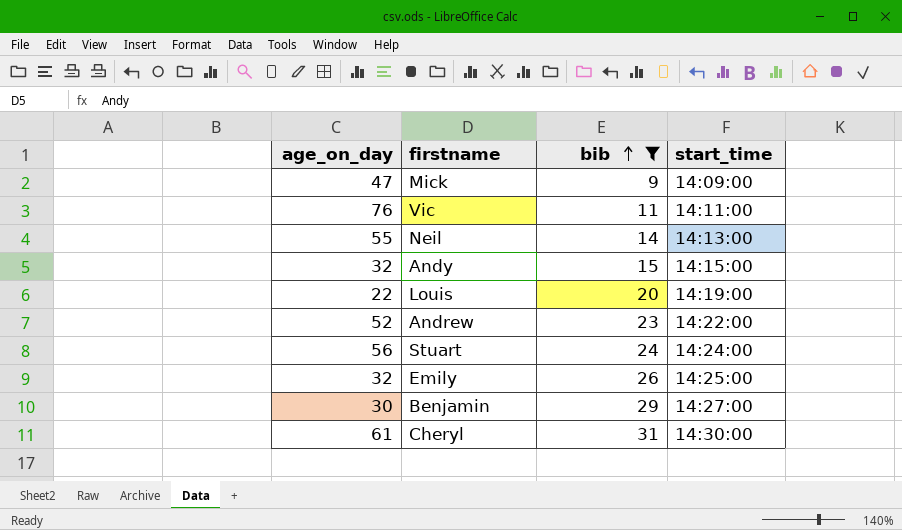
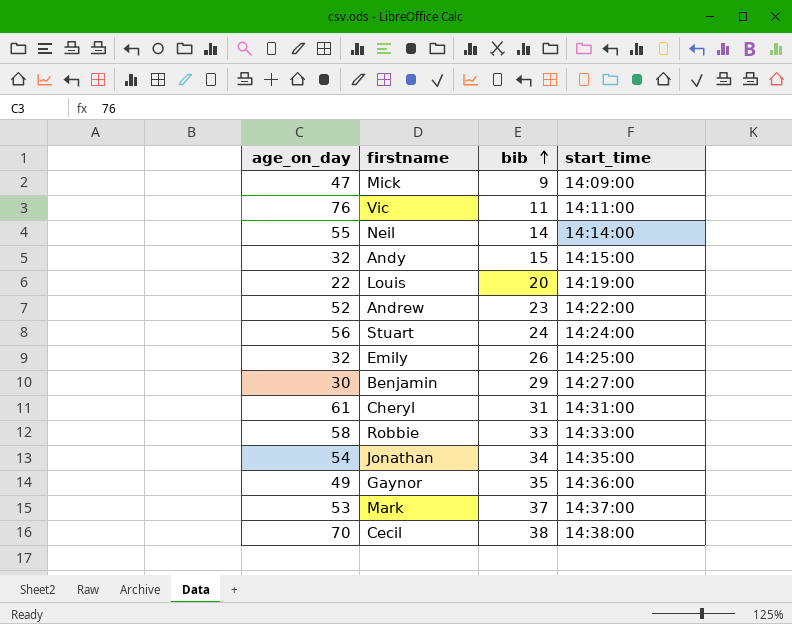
filter: bib <= 31 -> none
Neil | start_time: 14:13:00 -> 14:14:00
Cheryl | start_time: 14:30:00 -> 14:31:00

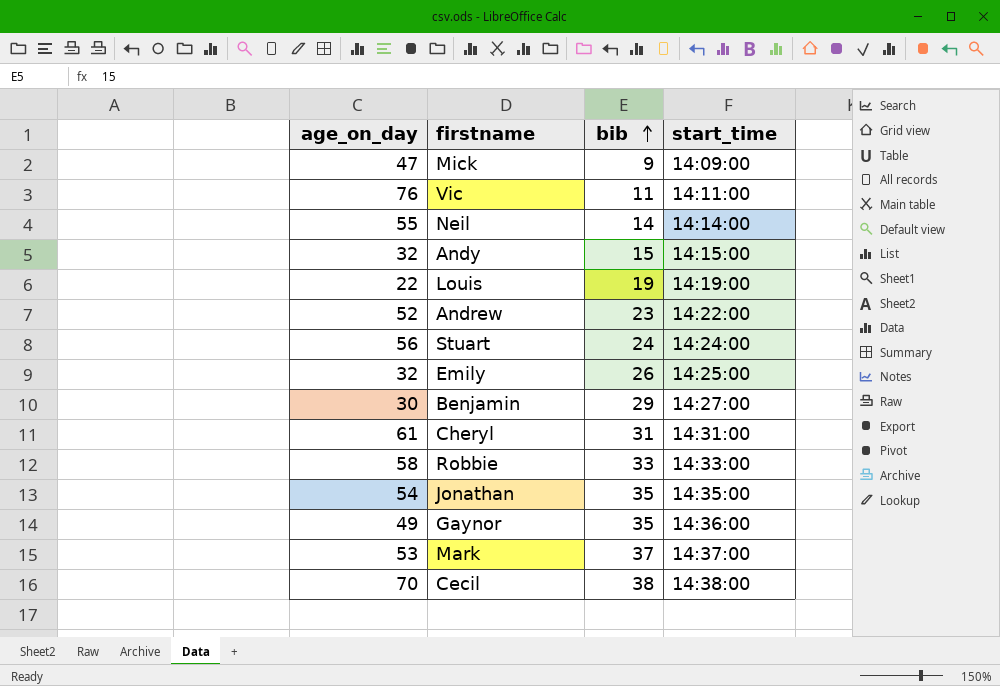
Louis | bib: 20 -> 19
Jonathan | bib: 34 -> 35

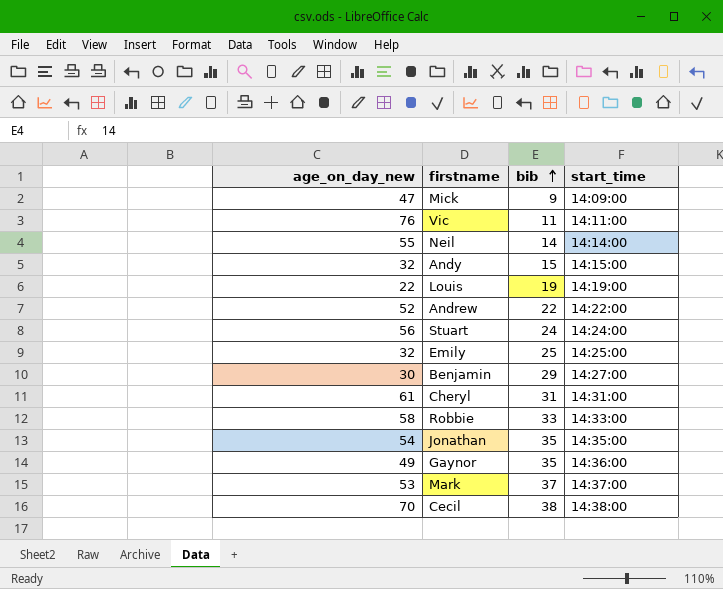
column name: age_on_day -> age_on_day_new
Andrew | bib: 23 -> 22
Emily | bib: 26 -> 25

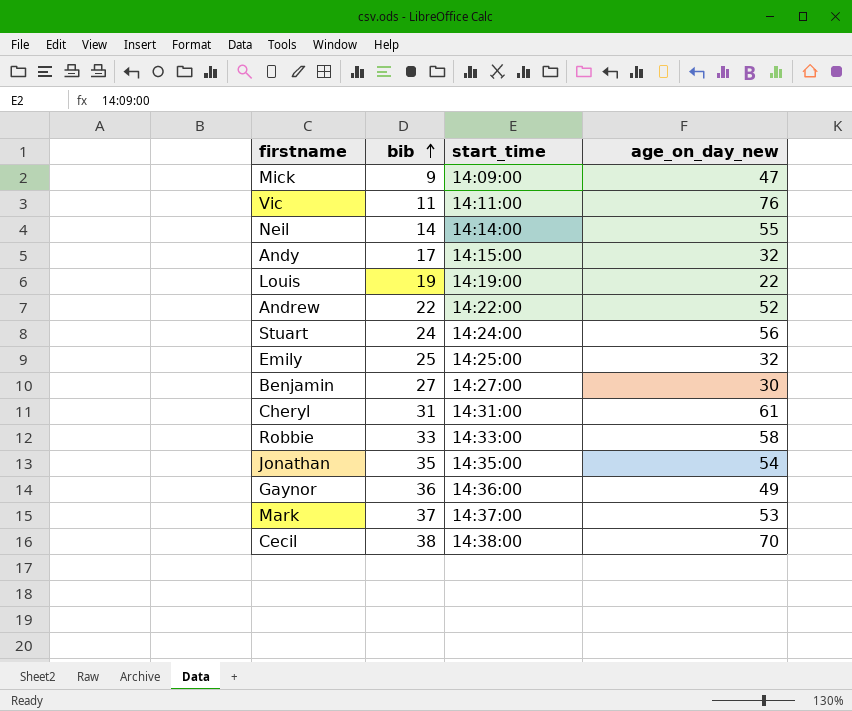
column age_on_day_new | position: 1 -> 4
Andy | bib: 15 -> 17
Benjamin | bib: 29 -> 27
Gaynor | bib: 35 -> 36

